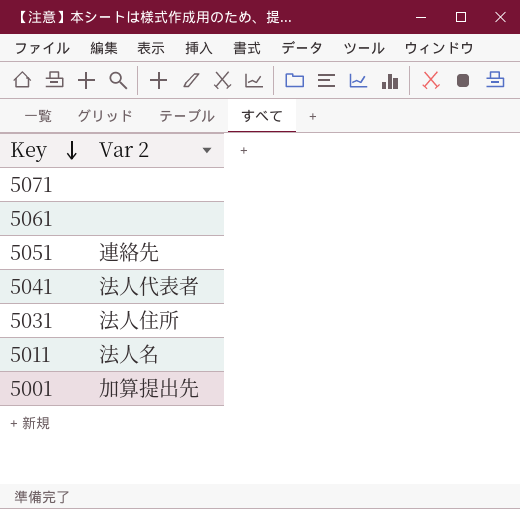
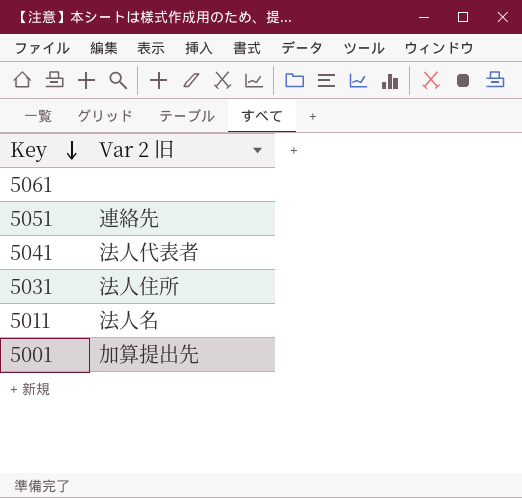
column name: Var 2 -> Var 2 旧
row 5071: none -> none

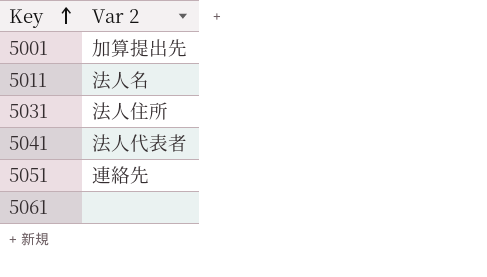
row order: Key descending -> Key ascending
column name: Var 2 旧 -> Var 2

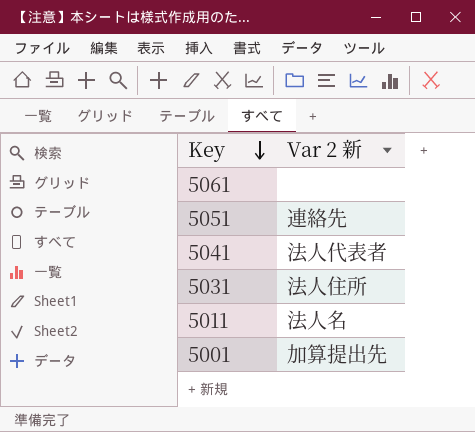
row order: Key ascending -> Key descending
column name: Var 2 -> Var 2 新

